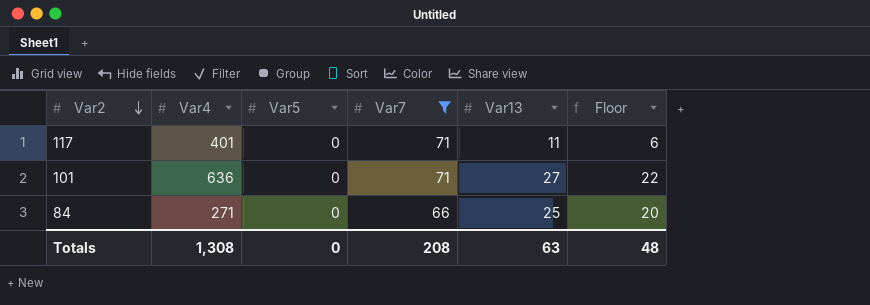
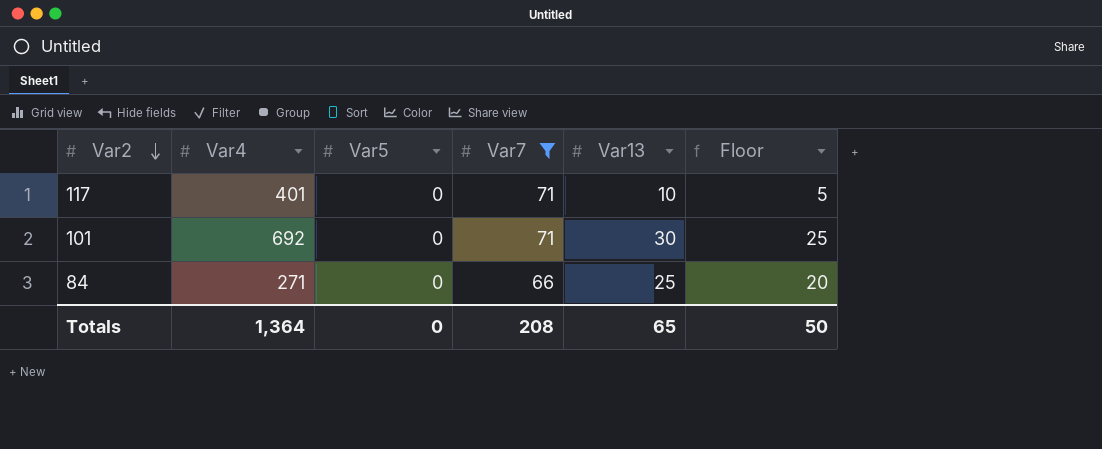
117 | Var13: 11 -> 10
117 | Floor: 6 -> 5
101 | Var4: 636 -> 692
101 | Var13: 27 -> 30
101 | Floor: 22 -> 25
Totals | Var4: 1,308 -> 1,364
Totals | Var13: 63 -> 65
Totals | Floor: 48 -> 50

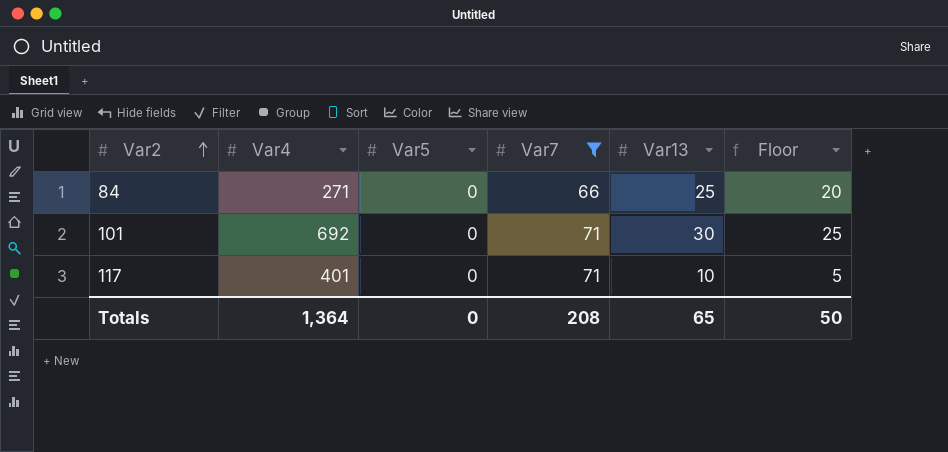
row order: Var2 descending -> Var2 ascending

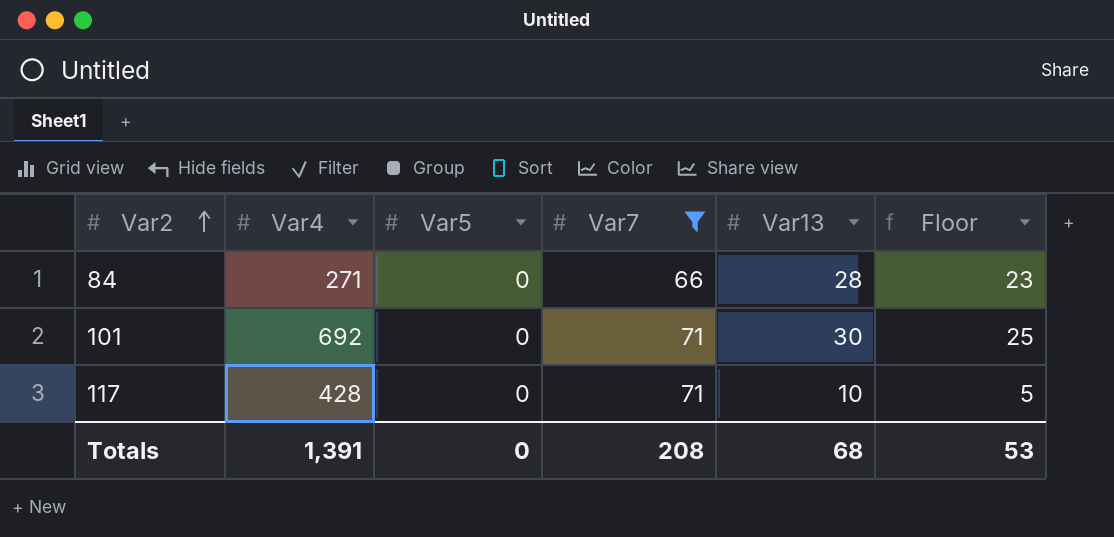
84 | Var13: 25 -> 28
84 | Floor: 20 -> 23
117 | Var4: 401 -> 428
Totals | Var4: 1,364 -> 1,391
Totals | Var13: 65 -> 68
Totals | Floor: 50 -> 53

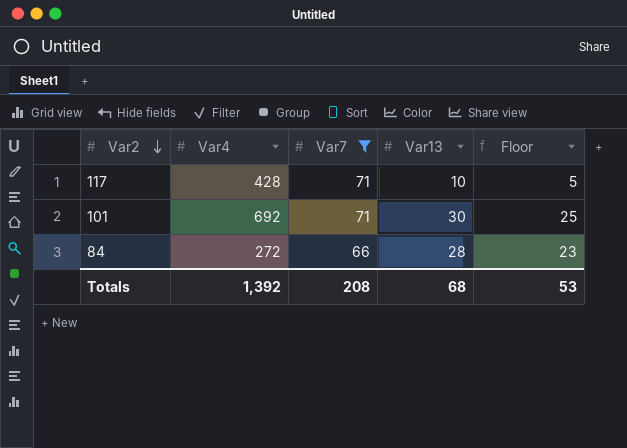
row order: Var2 ascending -> Var2 descending
column Var5 | position: 3 -> none
84 | Var4: 271 -> 272
Totals | Var4: 1,391 -> 1,392

